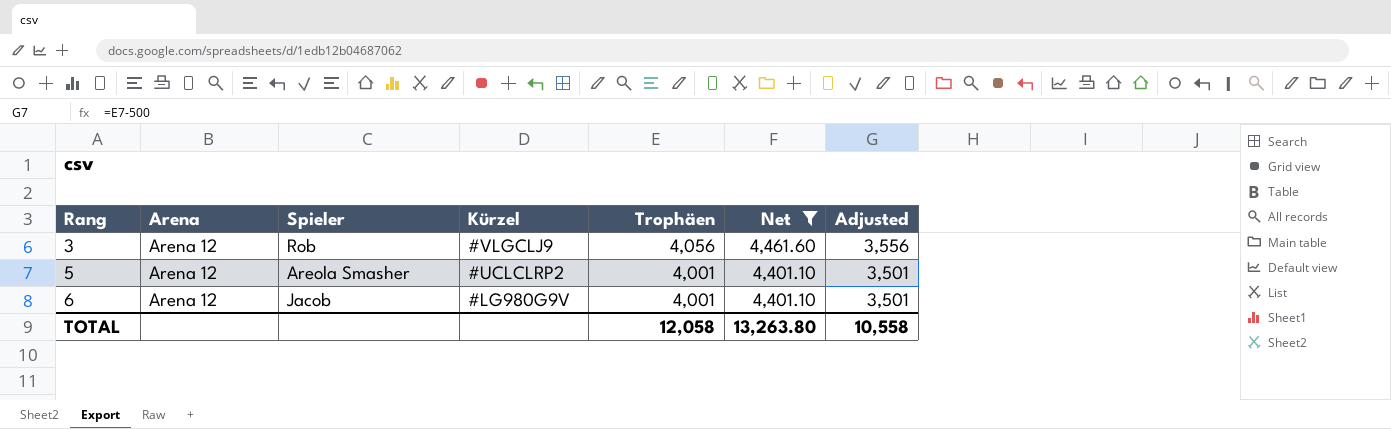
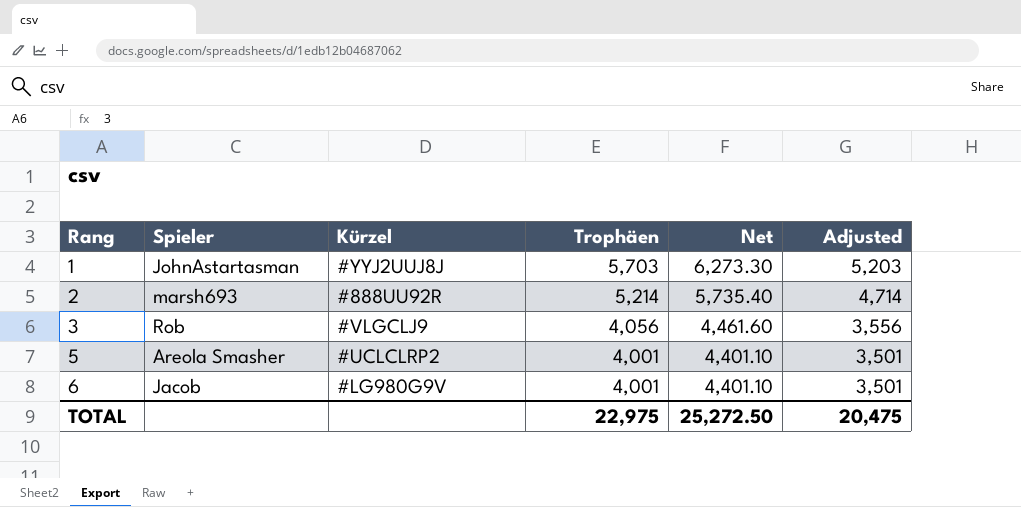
filter: Net <= 4,461.60 -> none
column Arena | position: 2 -> none
TOTAL | Trophäen: 12,058 -> 22,975
TOTAL | Net: 13,263.80 -> 25,272.50
TOTAL | Adjusted: 10,558 -> 20,475

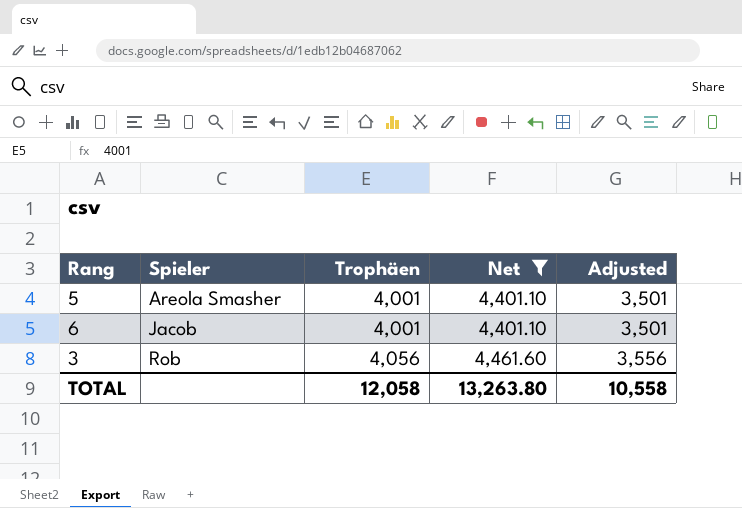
filter: none -> Net <= 4,461.60
row order: Rang ascending -> Spieler ascending
column Kürzel | position: 3 -> none
TOTAL | Trophäen: 22,975 -> 12,058
TOTAL | Net: 25,272.50 -> 13,263.80
TOTAL | Adjusted: 20,475 -> 10,558

